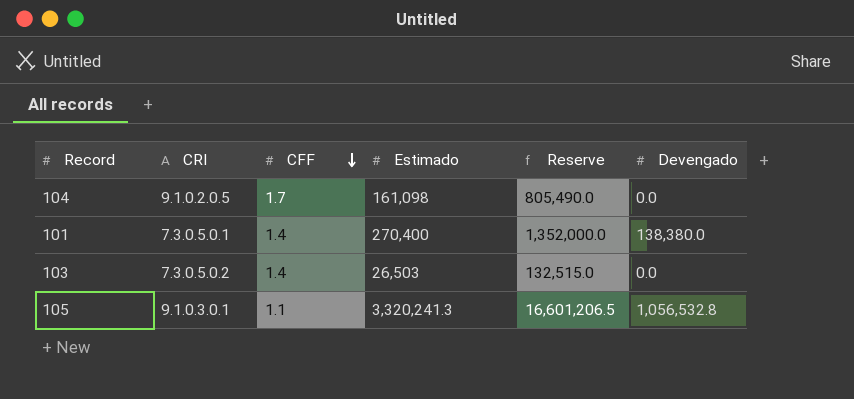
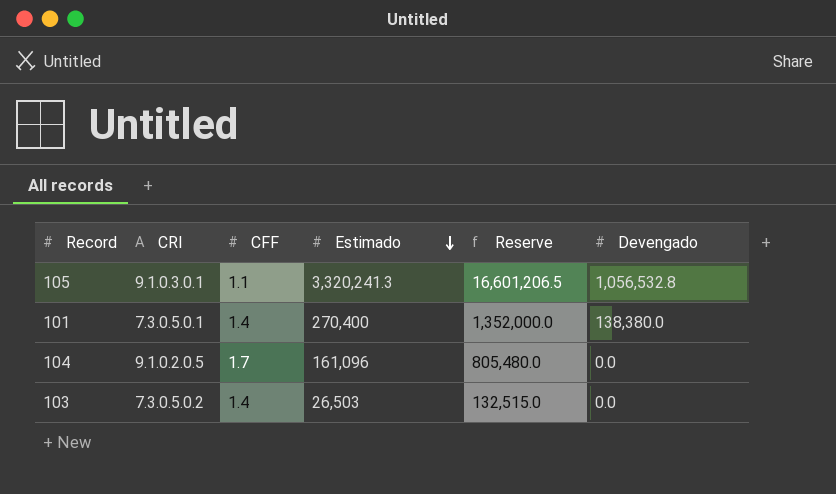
row order: CFF descending -> Estimado descending
104 | Estimado: 161,098 -> 161,096
104 | Reserve: 805,490.0 -> 805,480.0

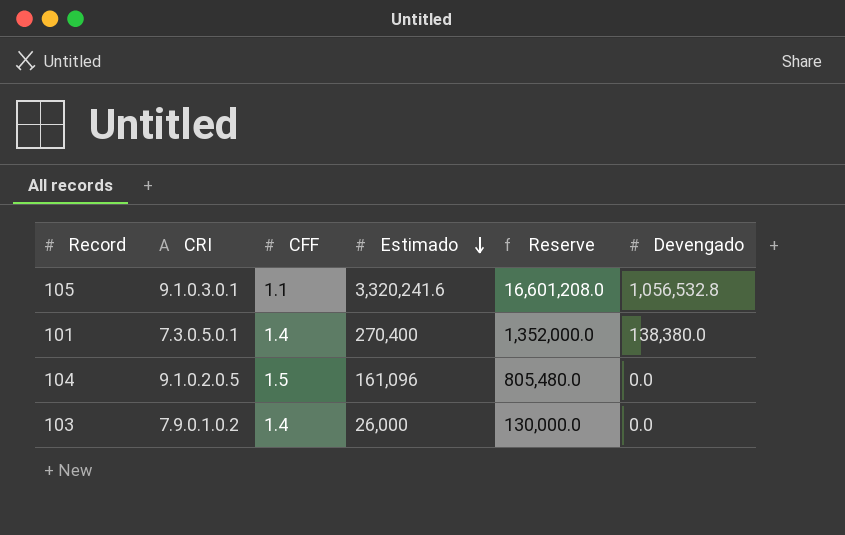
105 | Estimado: 3,320,241.3 -> 3,320,241.6
105 | Reserve: 16,601,206.5 -> 16,601,208.0
104 | CFF: 1.7 -> 1.5
103 | CRI: 7.3.0.5.0.2 -> 7.9.0.1.0.2
103 | Estimado: 26,503 -> 26,000
103 | Reserve: 132,515.0 -> 130,000.0

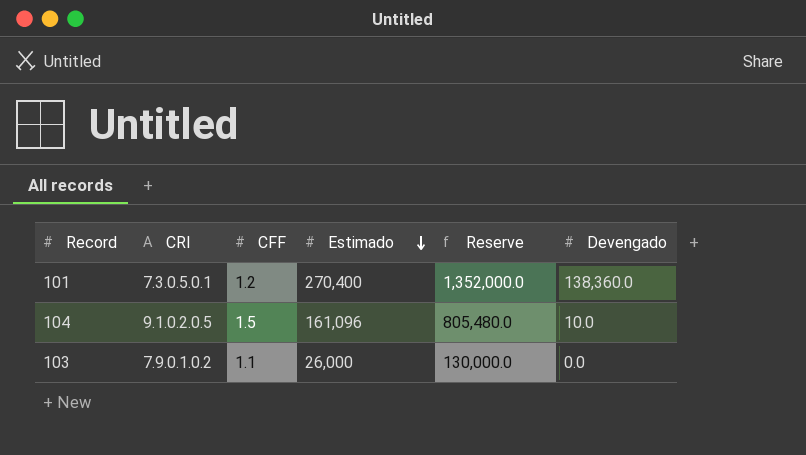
row 105: 9.1.0.3.0.1 | 1.1 | 3,320,241.6 | 16,601,208.0 | 1,056,532.8 -> none
101 | CFF: 1.4 -> 1.2
101 | Devengado: 138,380.0 -> 138,360.0
104 | Devengado: 0.0 -> 10.0
103 | CFF: 1.4 -> 1.1

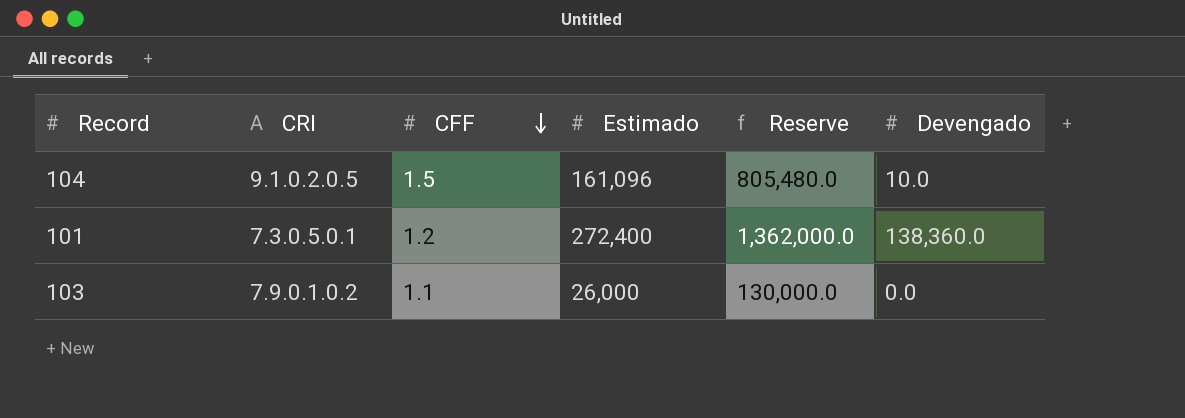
row order: Estimado descending -> CFF descending
101 | Estimado: 270,400 -> 272,400
101 | Reserve: 1,352,000.0 -> 1,362,000.0

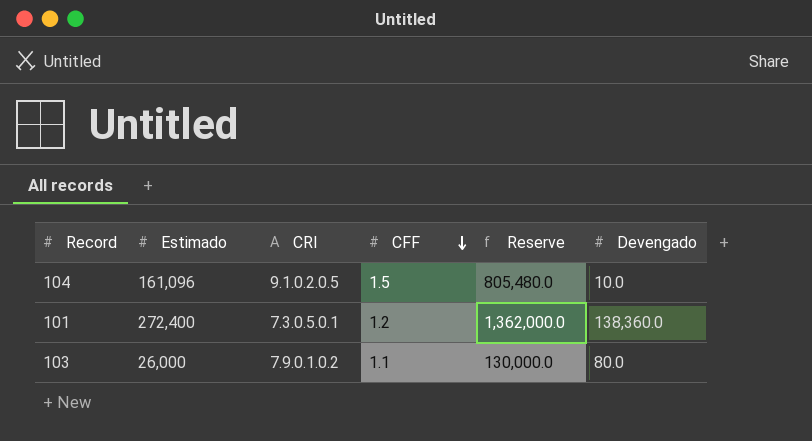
column Estimado | position: 4 -> 2
103 | Devengado: 0.0 -> 80.0

